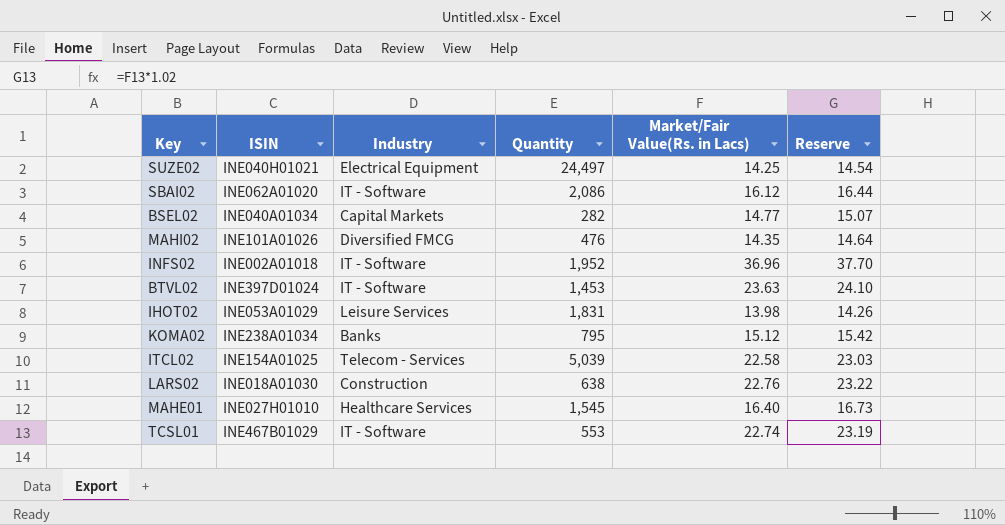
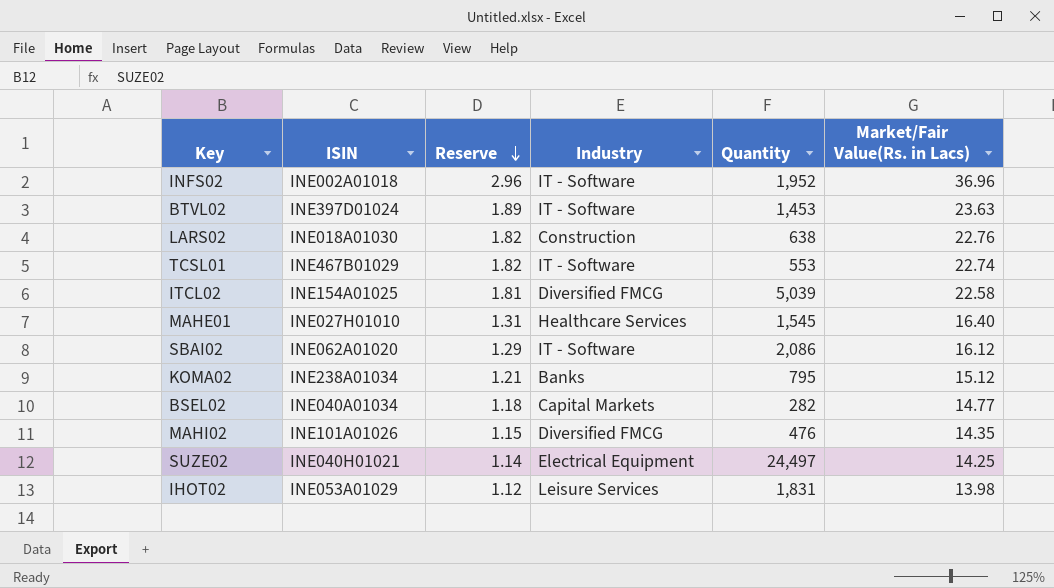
row order: none -> Reserve descending
column Reserve | formula: [Market/Fair Value(Rs. in Lacs)] * 1.02 -> [Market/Fair Value(Rs. in Lacs)] * 0.08
column Reserve | position: 6 -> 3
ITCL02 | Industry: Telecom - Services -> Diversified FMCG

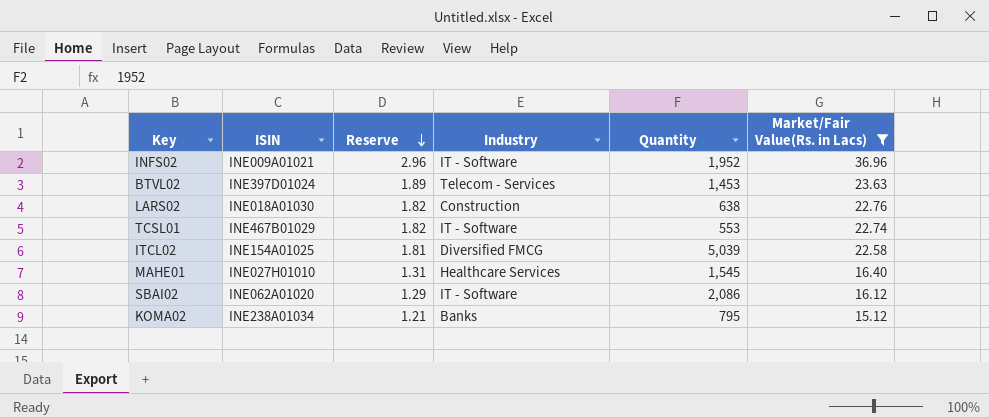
filter: none -> Market/Fair Value(Rs. in Lacs) >= 15.12
INFS02 | ISIN: INE002A01018 -> INE009A01021
BTVL02 | Industry: IT - Software -> Telecom - Services

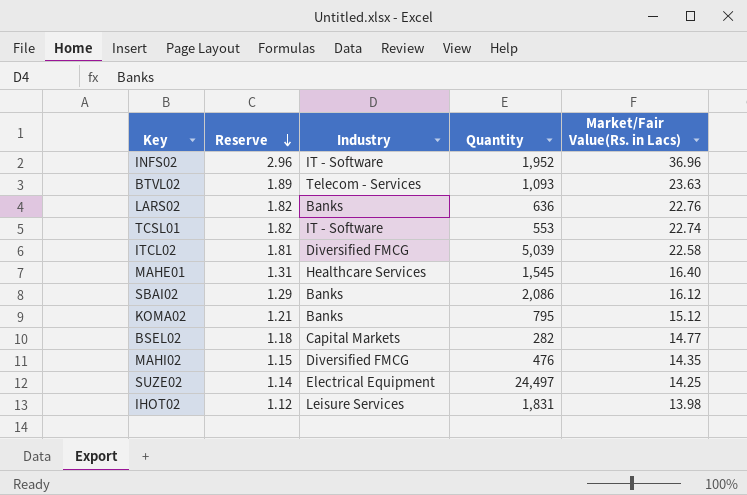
filter: Market/Fair Value(Rs. in Lacs) >= 15.12 -> none
column ISIN | position: 2 -> none
BTVL02 | Quantity: 1,453 -> 1,093
LARS02 | Industry: Construction -> Banks
LARS02 | Quantity: 638 -> 636
SBAI02 | Industry: IT - Software -> Banks

